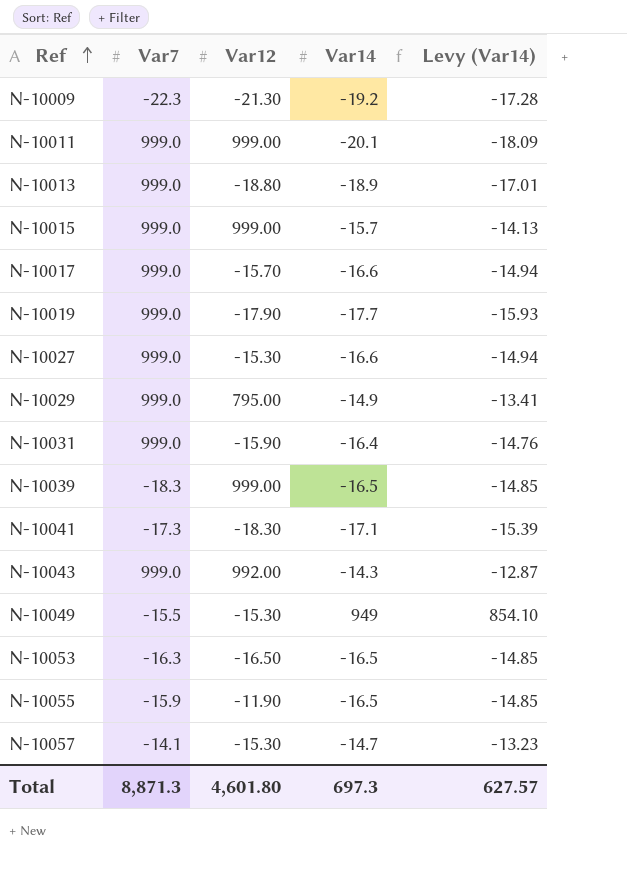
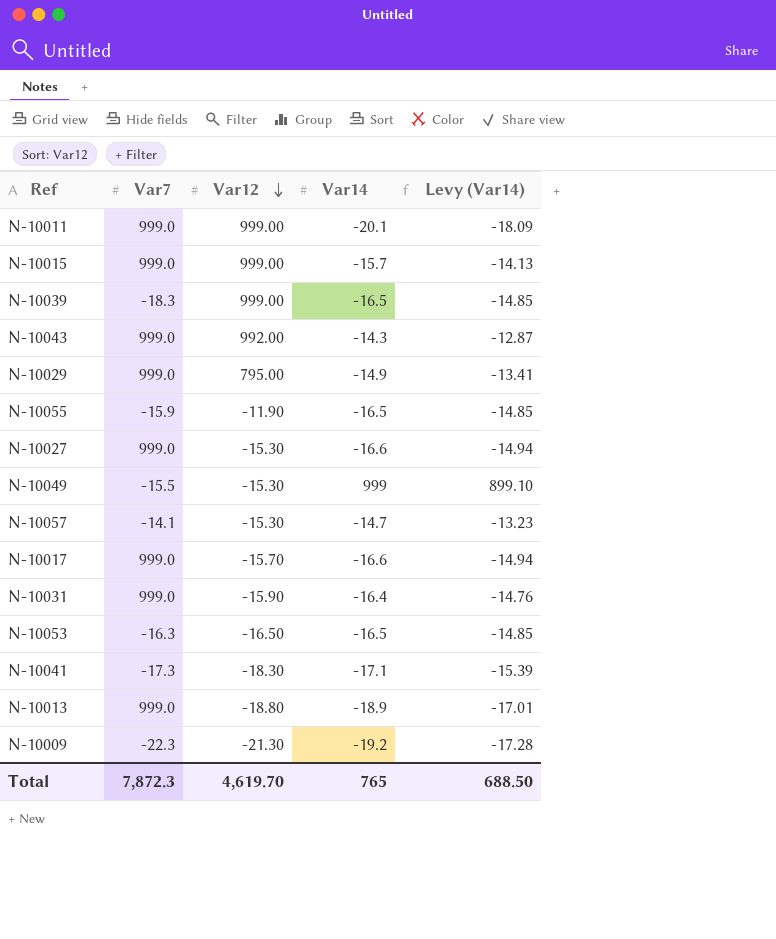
row order: Ref ascending -> Var12 descending
row N-10019: 999.0 | -17.90 | -17.7 | -15.93 -> none
N-10049 | Var14: 949 -> 999
N-10049 | Levy (Var14): 854.10 -> 899.10
Total | Var7: 8,871.3 -> 7,872.3
Total | Var12: 4,601.80 -> 4,619.70
Total | Var14: 697.3 -> 765
Total | Levy (Var14): 627.57 -> 688.50

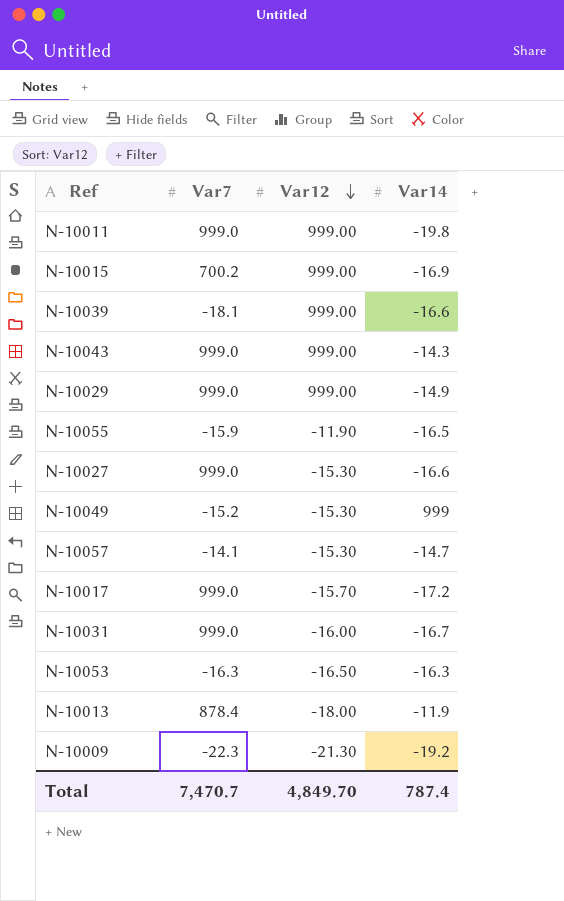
column Levy (Var14) | formula: [Var14] * 0.9 -> none
row N-10041: -17.3 | -18.30 | -17.1 | -15.39 -> none
N-10011 | Var14: -20.1 -> -19.8
N-10015 | Var7: 999.0 -> 700.2
N-10015 | Var14: -15.7 -> -16.9
N-10039 | Var7: -18.3 -> -18.1
N-10039 | Var14: -16.5 -> -16.6
N-10043 | Var12: 992.00 -> 999.00
N-10029 | Var12: 795.00 -> 999.00
N-10049 | Var7: -15.5 -> -15.2
N-10017 | Var14: -16.6 -> -17.2
N-10031 | Var12: -15.90 -> -16.00
N-10031 | Var14: -16.4 -> -16.7
N-10053 | Var14: -16.5 -> -16.3
N-10013 | Var7: 999.0 -> 878.4
N-10013 | Var12: -18.80 -> -18.00
N-10013 | Var14: -18.9 -> -11.9
Total | Var7: 7,872.3 -> 7,470.7
Total | Var12: 4,619.70 -> 4,849.70
Total | Var14: 765 -> 787.4

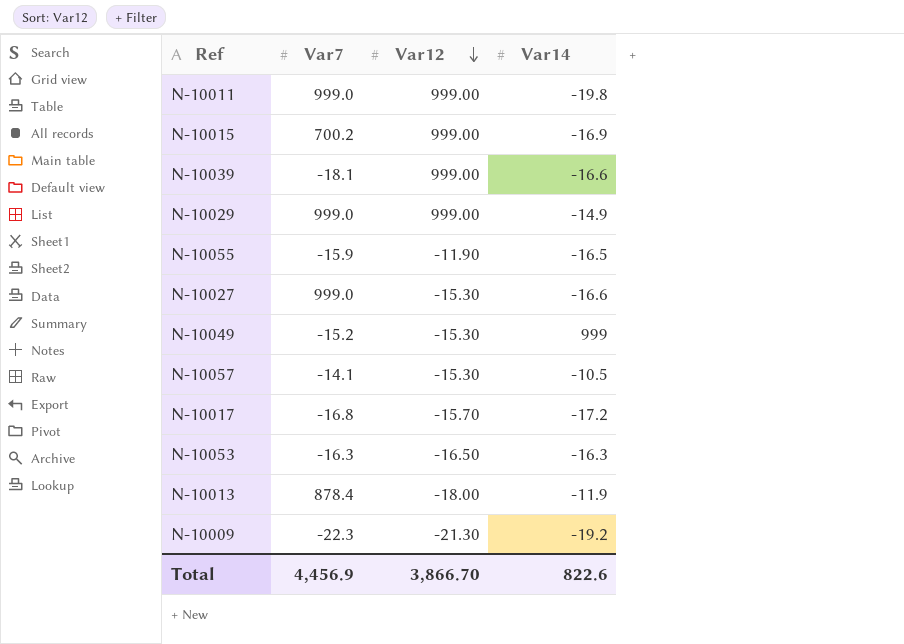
row N-10043: 999.0 | 999.00 | -14.3 -> none
row N-10031: 999.0 | -16.00 | -16.7 -> none
N-10057 | Var14: -14.7 -> -10.5
N-10017 | Var7: 999.0 -> -16.8
Total | Var7: 7,470.7 -> 4,456.9
Total | Var12: 4,849.70 -> 3,866.70
Total | Var14: 787.4 -> 822.6

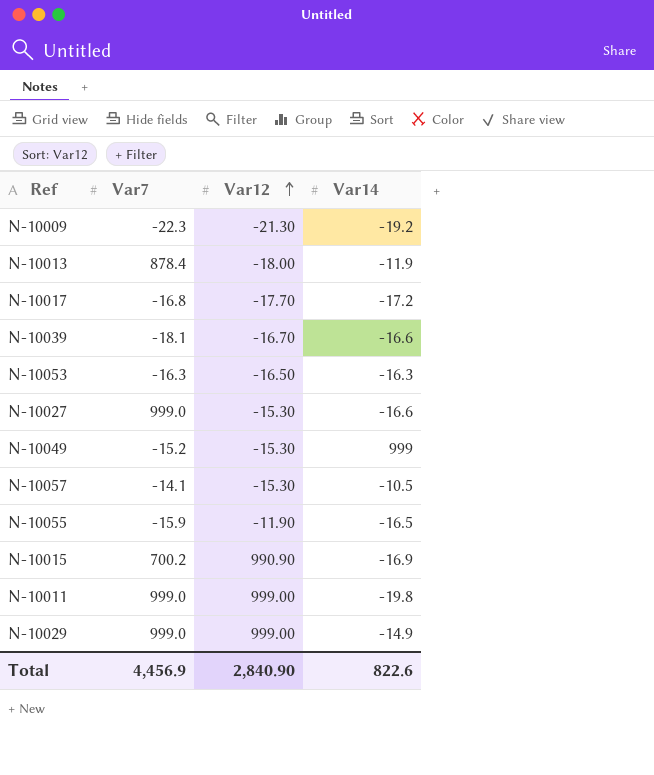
row order: Var12 descending -> Var12 ascending
N-10017 | Var12: -15.70 -> -17.70
N-10039 | Var12: 999.00 -> -16.70
N-10015 | Var12: 999.00 -> 990.90
Total | Var12: 3,866.70 -> 2,840.90

